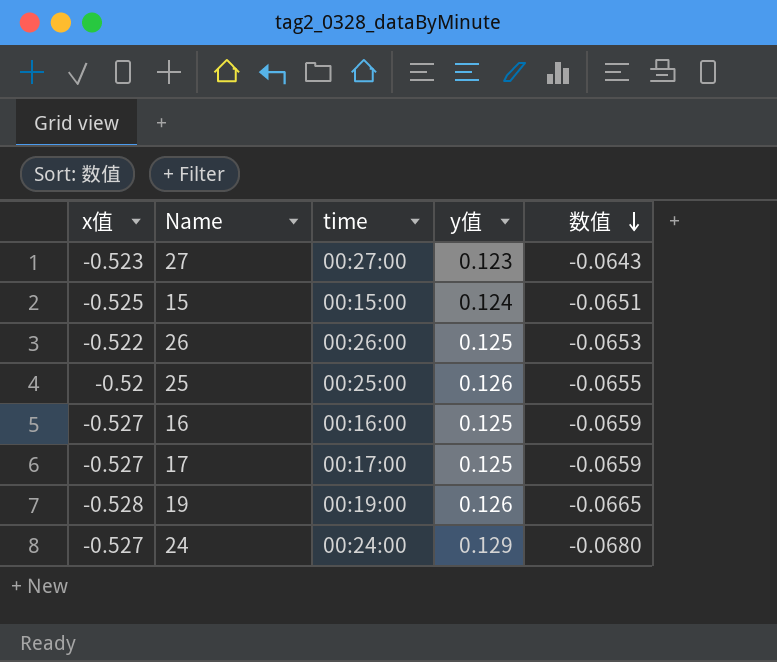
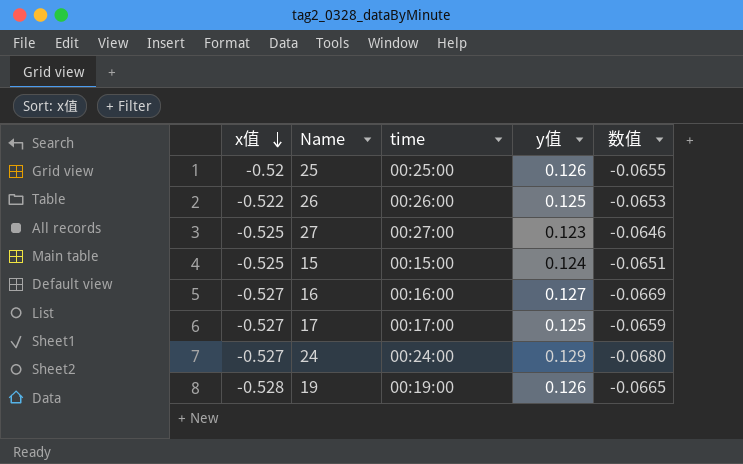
row order: 数值 descending -> x值 descending
27 | x值: -0.523 -> -0.525
27 | 数值: -0.0643 -> -0.0646
16 | y值: 0.125 -> 0.127
16 | 数值: -0.0659 -> -0.0669

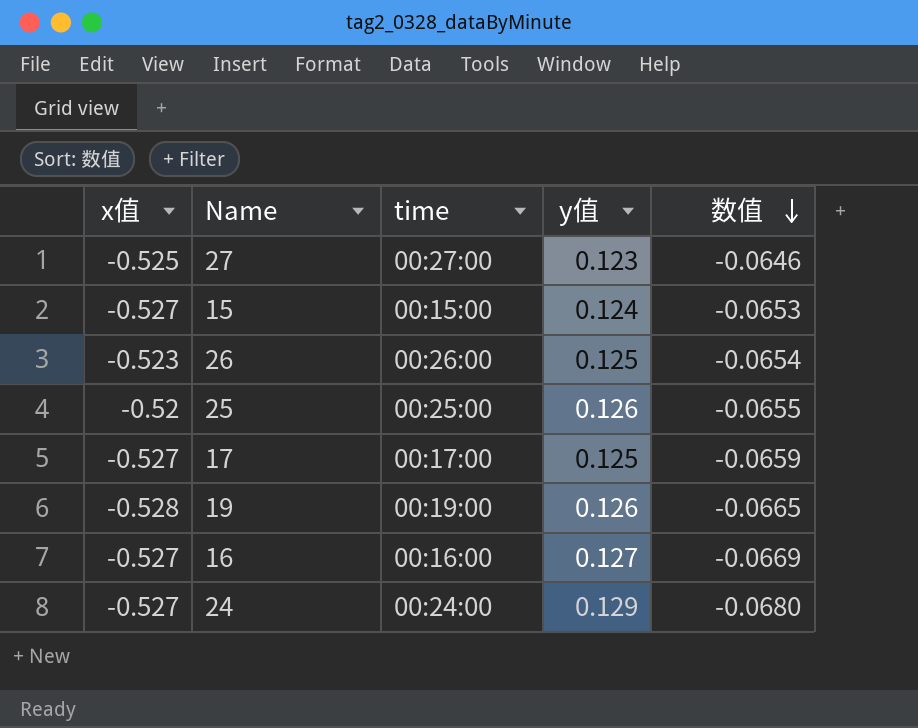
row order: x值 descending -> 数值 descending
15 | x值: -0.525 -> -0.527
15 | 数值: -0.0651 -> -0.0653
26 | x值: -0.522 -> -0.523
26 | 数值: -0.0653 -> -0.0654

